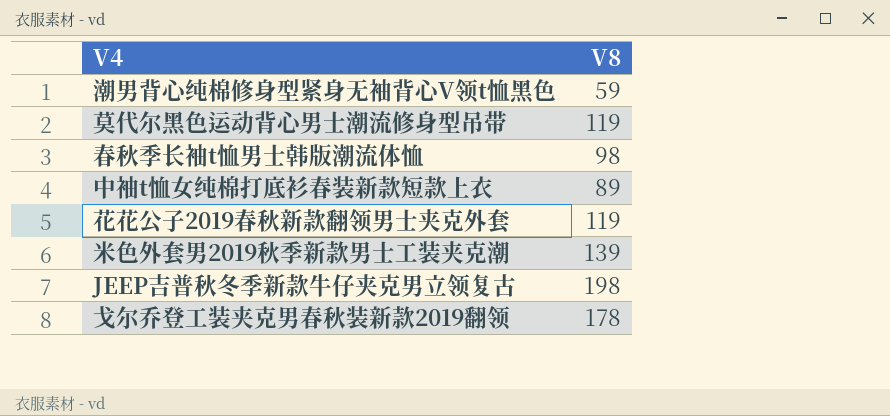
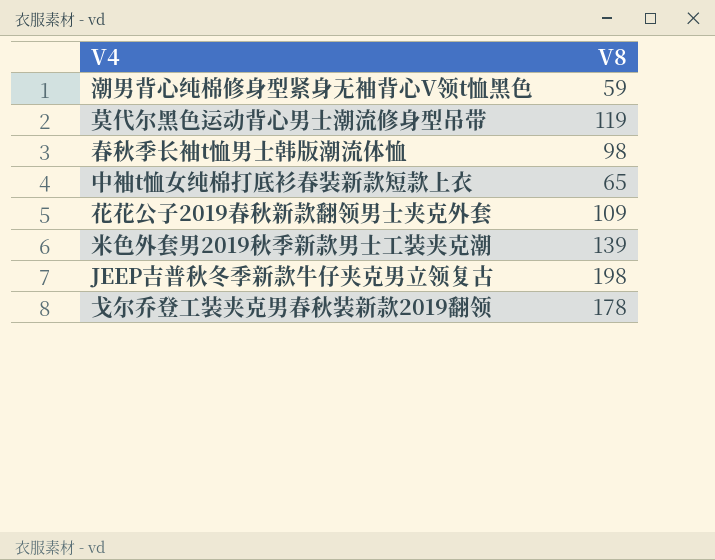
中袖t恤女纯棉打底衫春装新款短款上衣 | V8: 89 -> 65
花花公子2019春秋新款翻领男士夹克外套 | V8: 119 -> 109

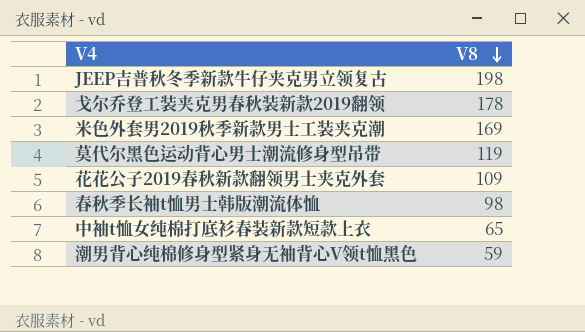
row order: none -> V8 descending
米色外套男2019秋季新款男士工装夹克潮 | V8: 139 -> 169

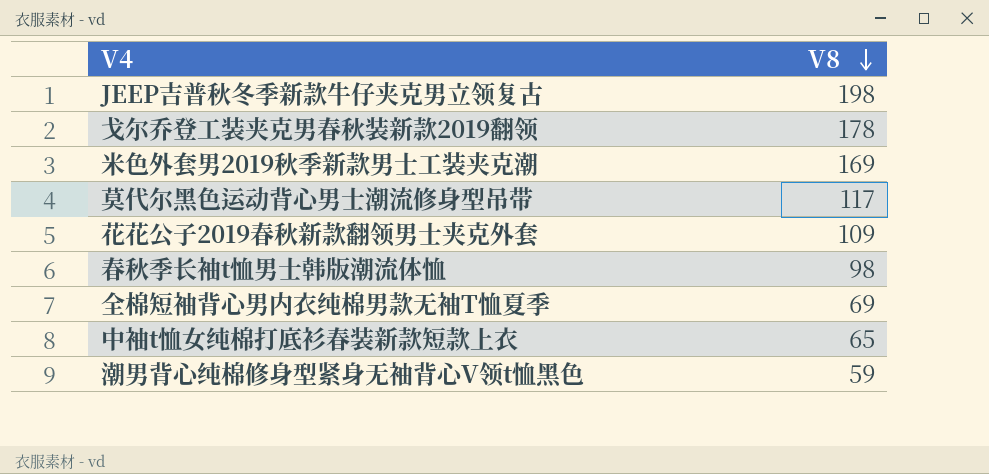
莫代尔黑色运动背心男士潮流修身型吊带 | V8: 119 -> 117
row 全棉短袖背心男内衣纯棉男款无袖T恤夏季: none -> 69

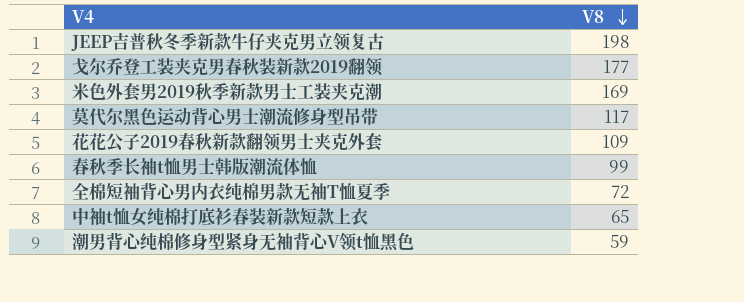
戈尔乔登工装夹克男春秋装新款2019翻领 | V8: 178 -> 177
春秋季长袖t恤男士韩版潮流体恤 | V8: 98 -> 99
全棉短袖背心男内衣纯棉男款无袖T恤夏季 | V8: 69 -> 72

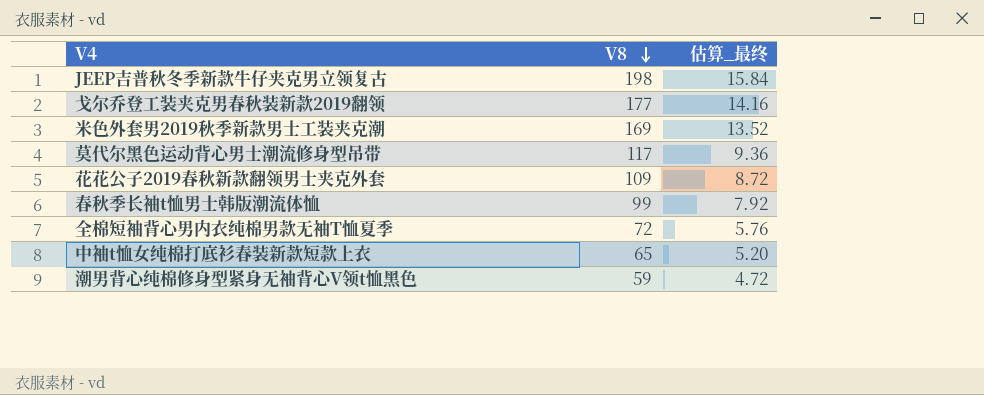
column 估算_最终 | formula: none -> [V8] * 0.08

